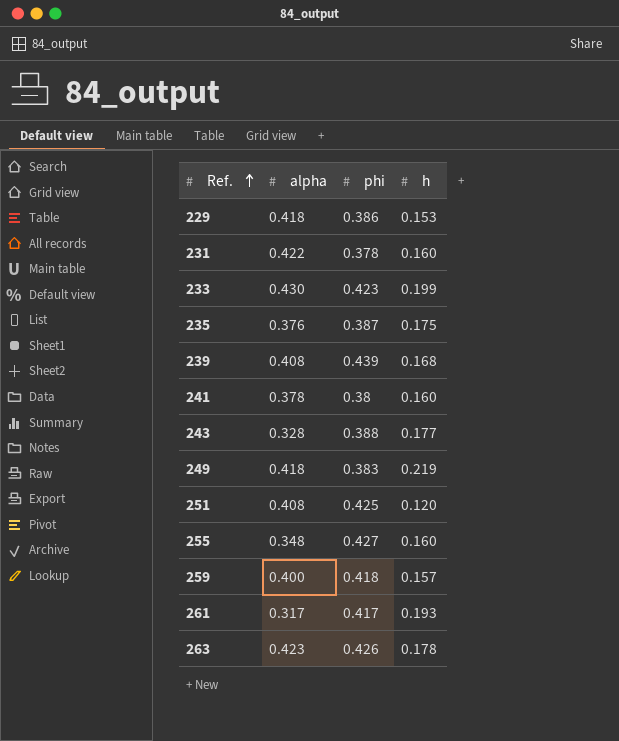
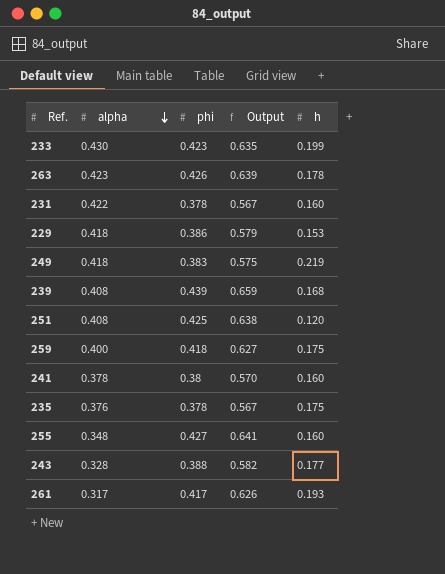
row order: Ref. ascending -> alpha descending
column Output | formula: none -> [phi] * 1.5
259 | h: 0.157 -> 0.175
235 | phi: 0.387 -> 0.378

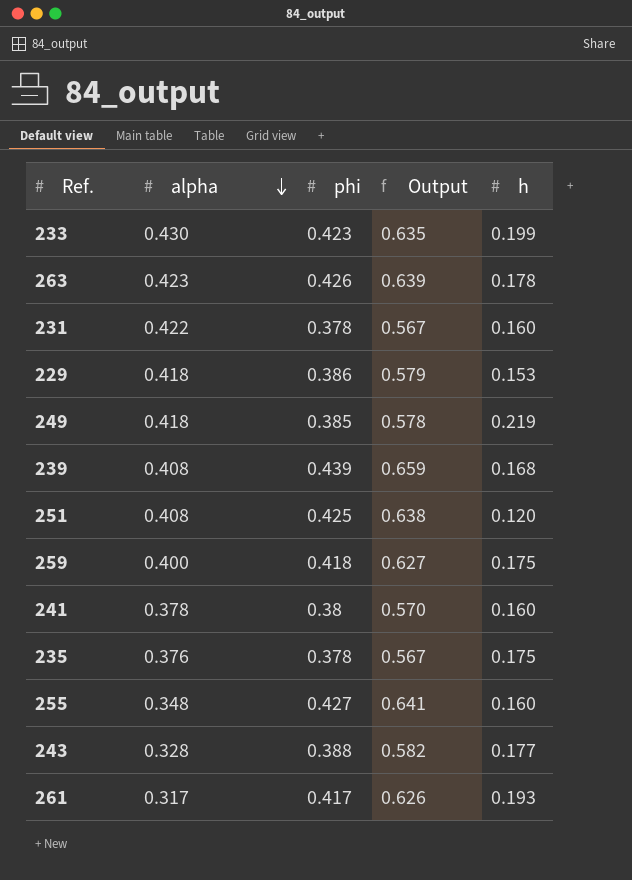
249 | phi: 0.383 -> 0.385
249 | Output: 0.575 -> 0.578

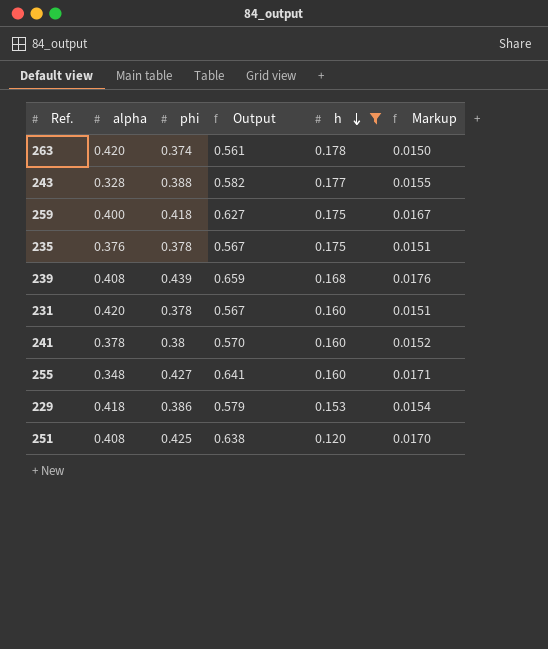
filter: none -> h <= 0.178
row order: alpha descending -> h descending
column Markup | formula: none -> [phi] * 0.04
263 | alpha: 0.423 -> 0.420
263 | phi: 0.426 -> 0.374
263 | Output: 0.639 -> 0.561
231 | alpha: 0.422 -> 0.420

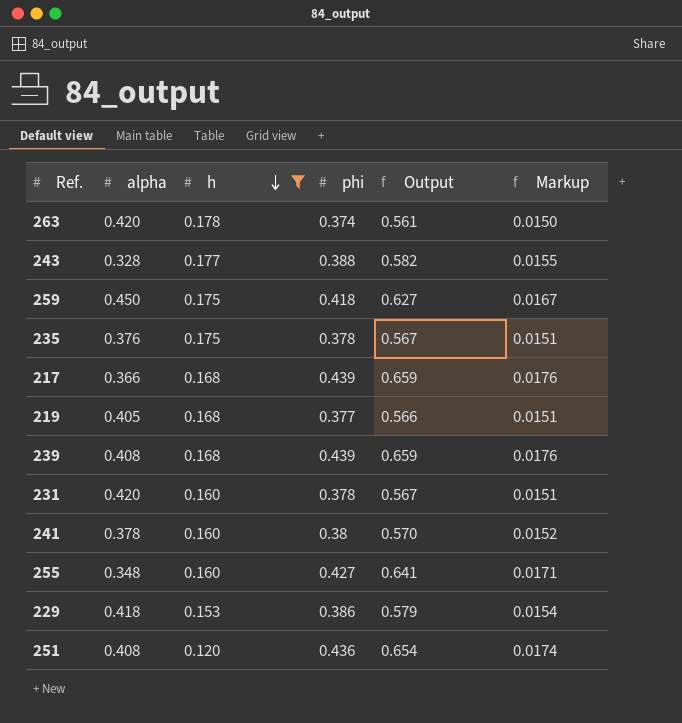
column h | position: 5 -> 3
259 | alpha: 0.400 -> 0.450
row 217: none -> 0.366 | 0.168 | 0.439 | 0.659 | 0.0176
row 219: none -> 0.405 | 0.168 | 0.377 | 0.566 | 0.0151
251 | phi: 0.425 -> 0.436
251 | Output: 0.638 -> 0.654
251 | Markup: 0.0170 -> 0.0174

